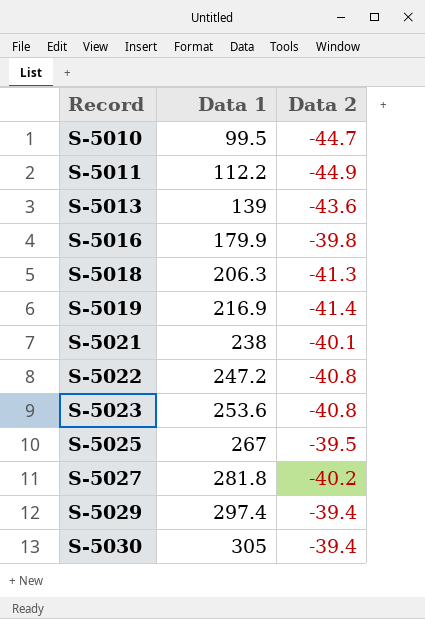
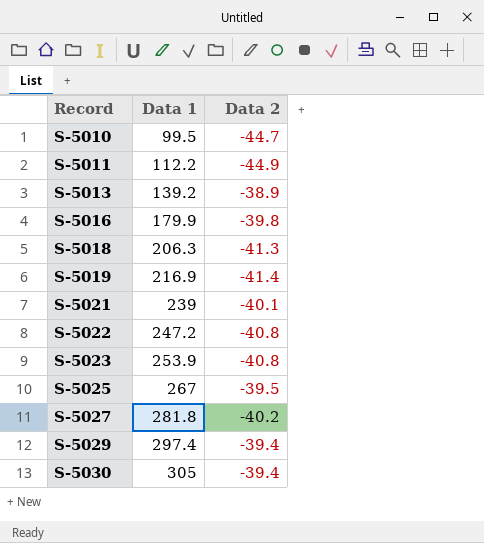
S-5013 | Data 1: 139 -> 139.2
S-5013 | Data 2: -43.6 -> -38.9
S-5021 | Data 1: 238 -> 239
S-5023 | Data 1: 253.6 -> 253.9

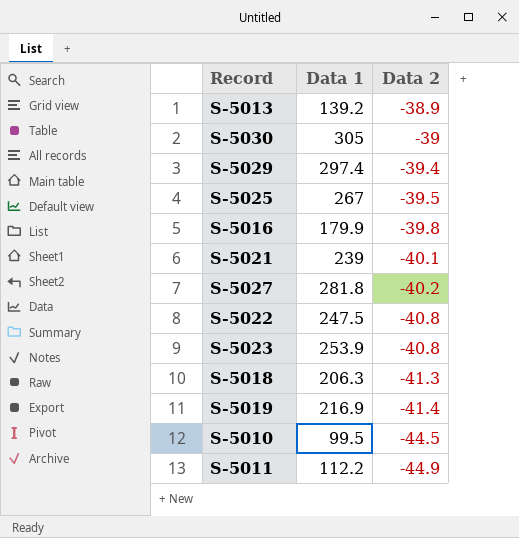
row order: Record ascending -> Data 2 descending
S-5030 | Data 2: -39.4 -> -39
S-5022 | Data 1: 247.2 -> 247.5
S-5010 | Data 2: -44.7 -> -44.5

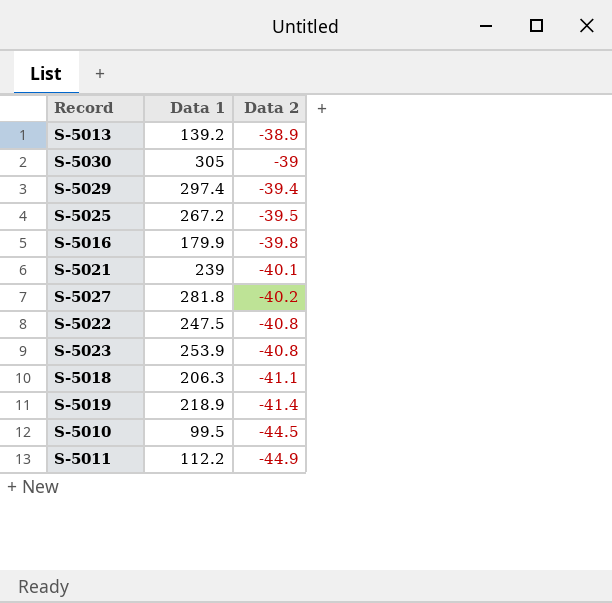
S-5025 | Data 1: 267 -> 267.2
S-5018 | Data 2: -41.3 -> -41.1
S-5019 | Data 1: 216.9 -> 218.9

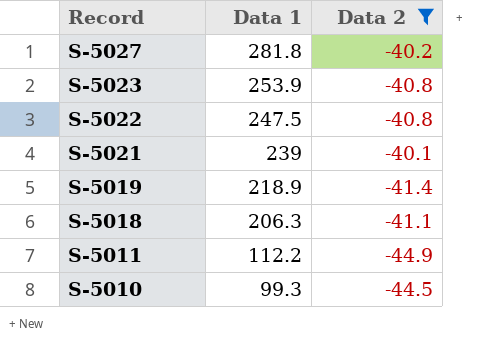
filter: none -> Data 2 <= -40.1
row order: Data 2 descending -> Record descending
S-5010 | Data 1: 99.5 -> 99.3

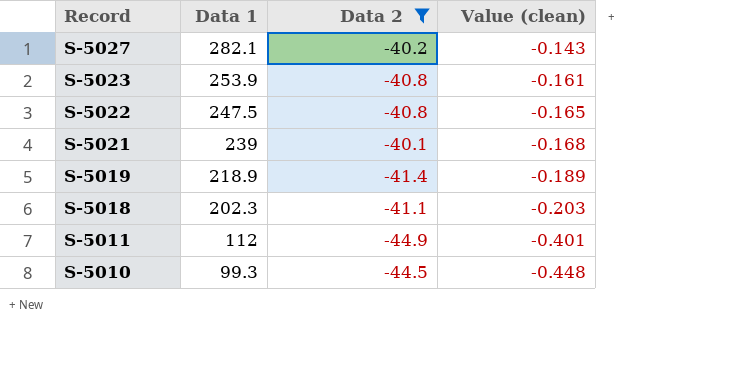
column Value (clean) | formula: none -> [Data 2] / [Data 1]
S-5027 | Data 1: 281.8 -> 282.1
S-5018 | Data 1: 206.3 -> 202.3
S-5011 | Data 1: 112.2 -> 112

